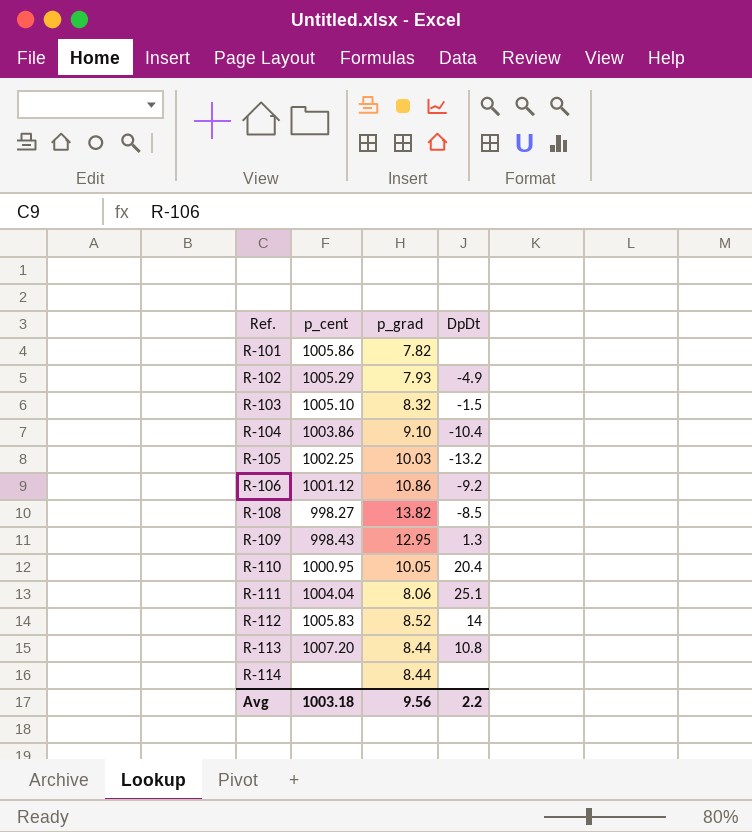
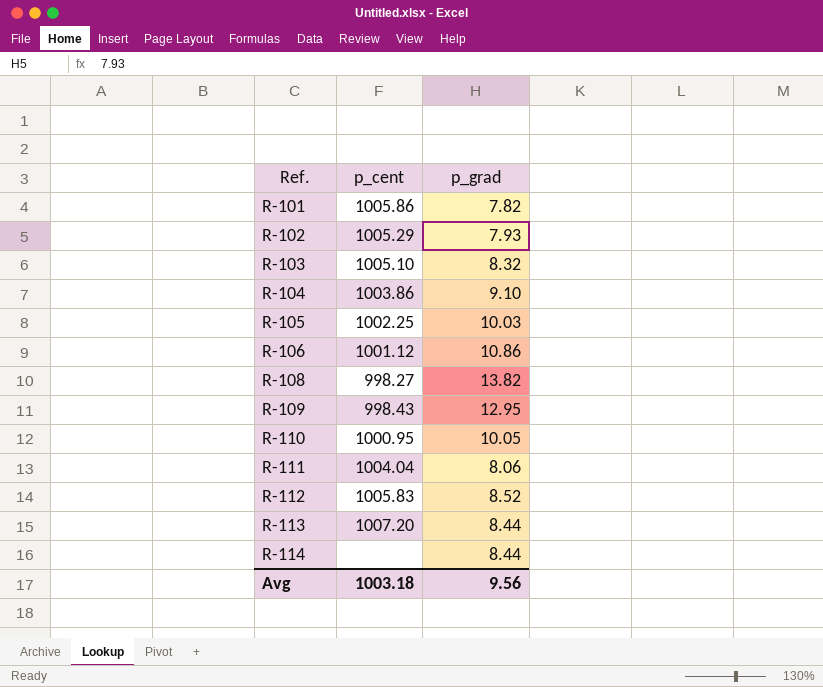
column DpDt | position: 4 -> none

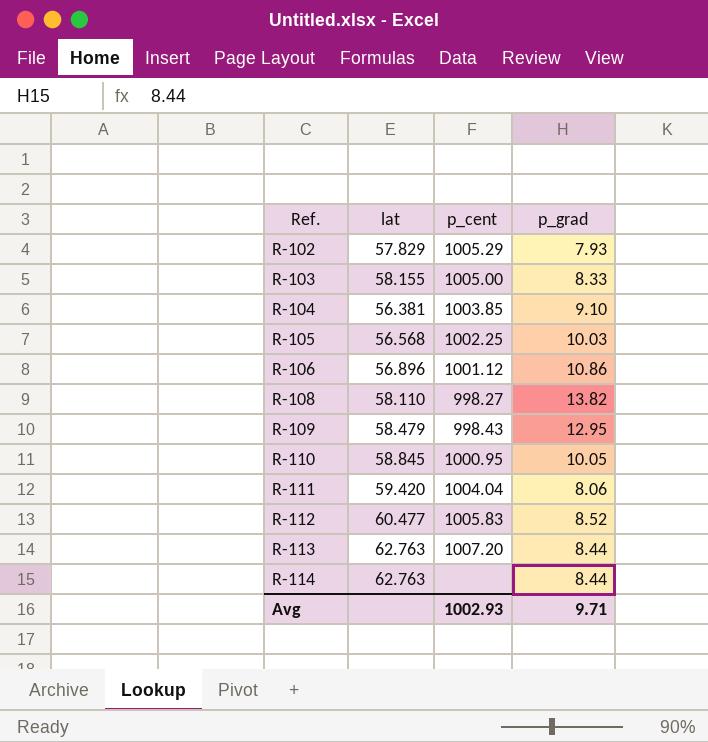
column lat | position: none -> 2
row R-101: 1005.86 | 7.82 -> none
R-103 | p_cent: 1005.10 -> 1005.00
R-103 | p_grad: 8.32 -> 8.33
R-104 | p_cent: 1003.86 -> 1003.85
Avg | p_cent: 1003.18 -> 1002.93
Avg | p_grad: 9.56 -> 9.71

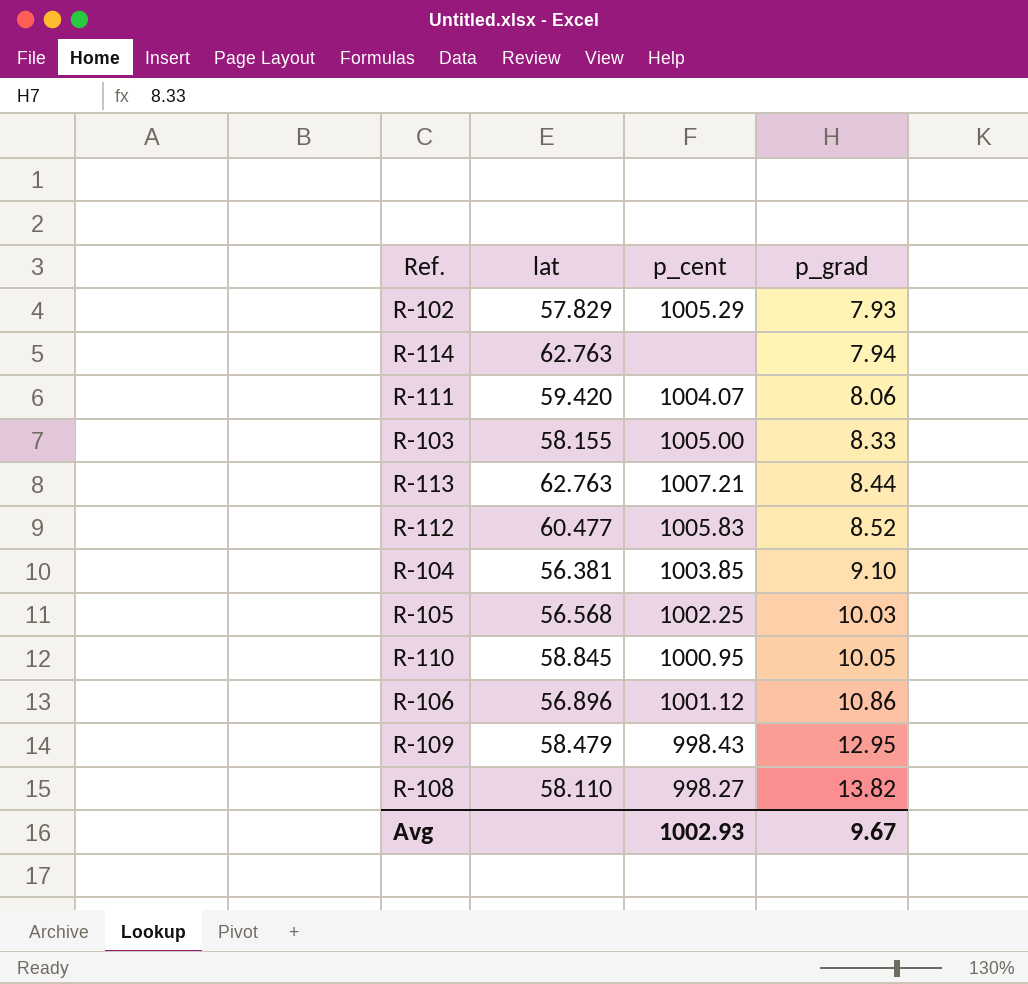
row order: Ref. ascending -> p_grad ascending
R-114 | p_grad: 8.44 -> 7.94
R-111 | p_cent: 1004.04 -> 1004.07
R-113 | p_cent: 1007.20 -> 1007.21
Avg | p_grad: 9.71 -> 9.67

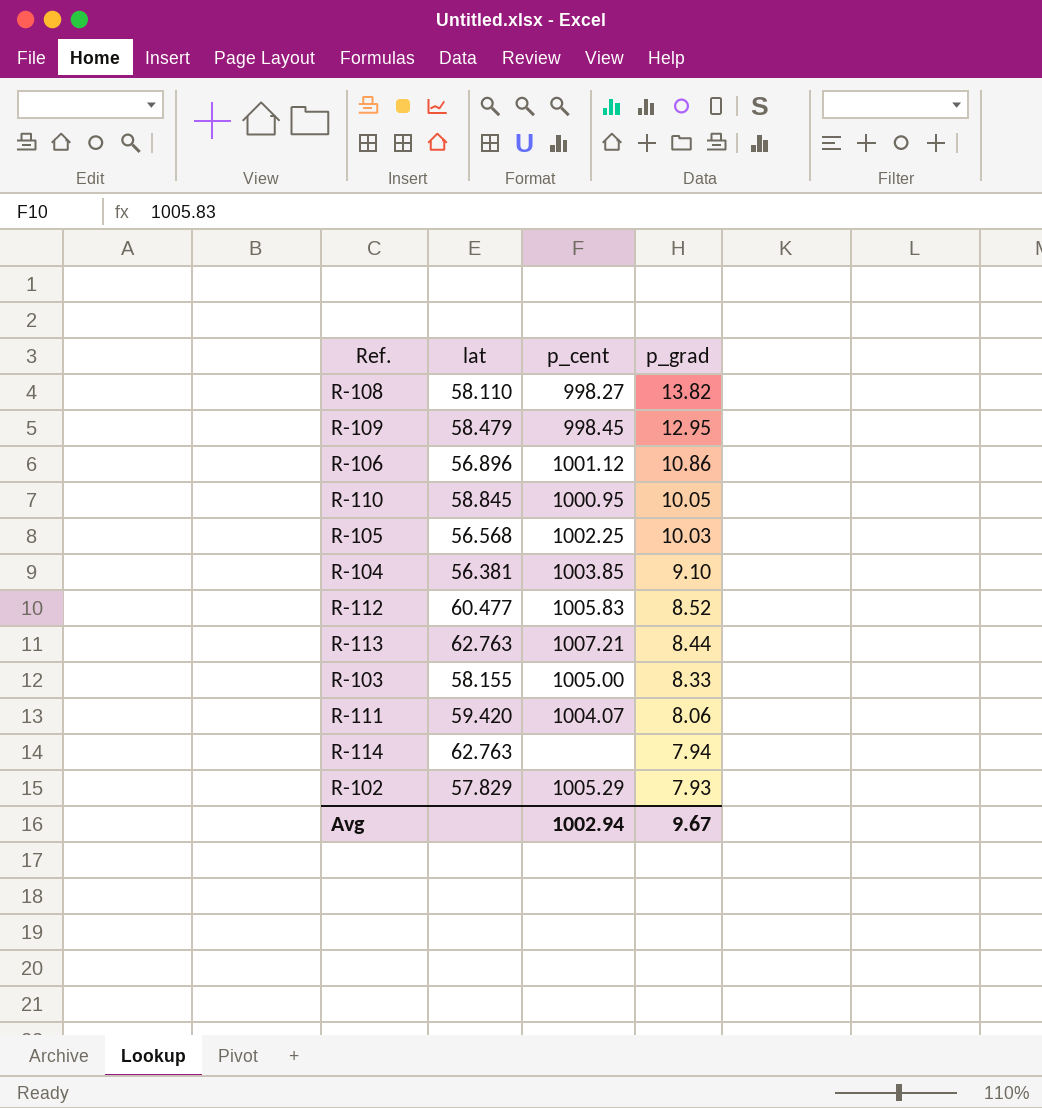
row order: p_grad ascending -> p_grad descending
R-109 | p_cent: 998.43 -> 998.45
Avg | p_cent: 1002.93 -> 1002.94

